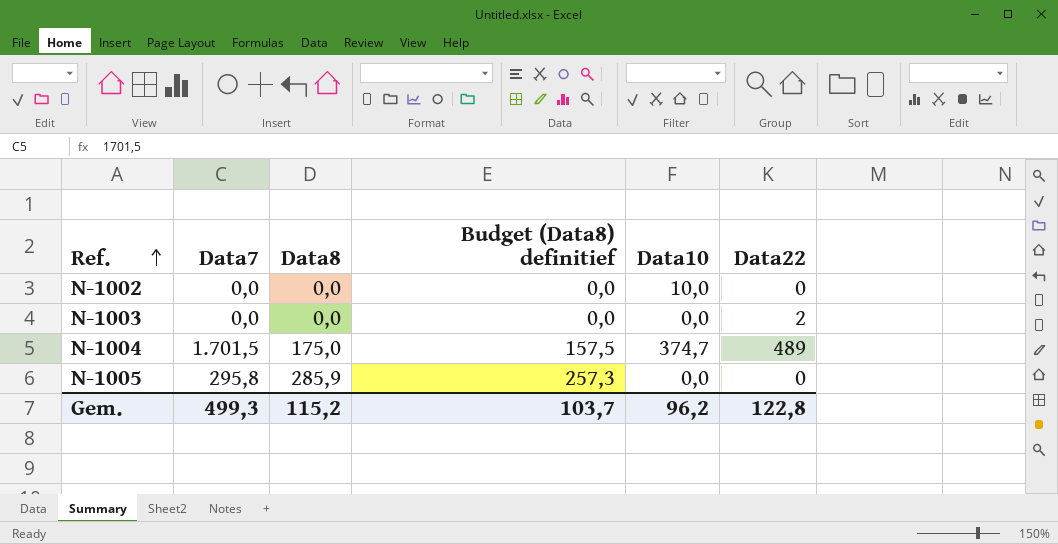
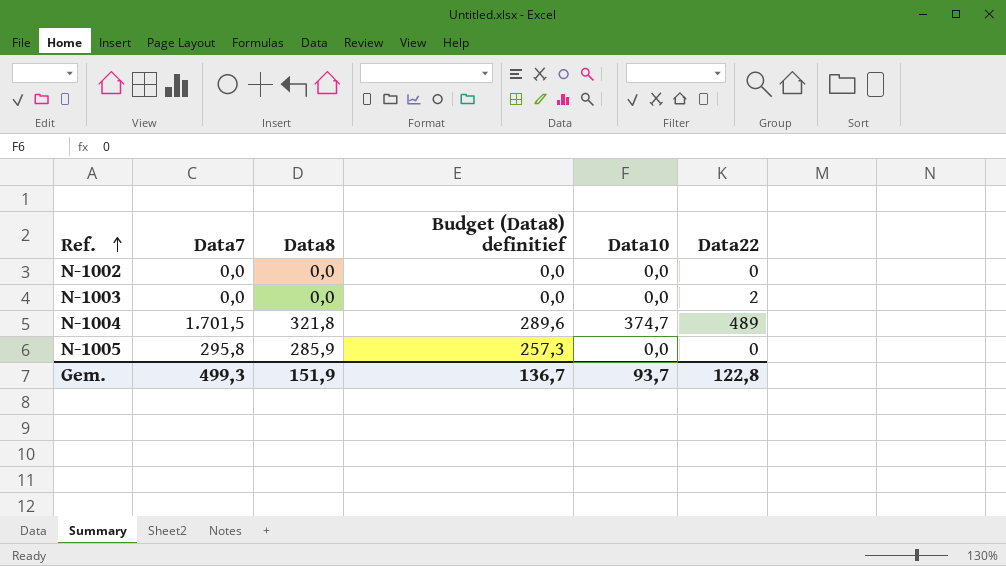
N-1002 | Data10: 10,0 -> 0,0
N-1004 | Data8: 175,0 -> 321,8
N-1004 | Budget (Data8) definitief: 157,5 -> 289,6
Gem. | Data8: 115,2 -> 151,9
Gem. | Budget (Data8) definitief: 103,7 -> 136,7
Gem. | Data10: 96,2 -> 93,7

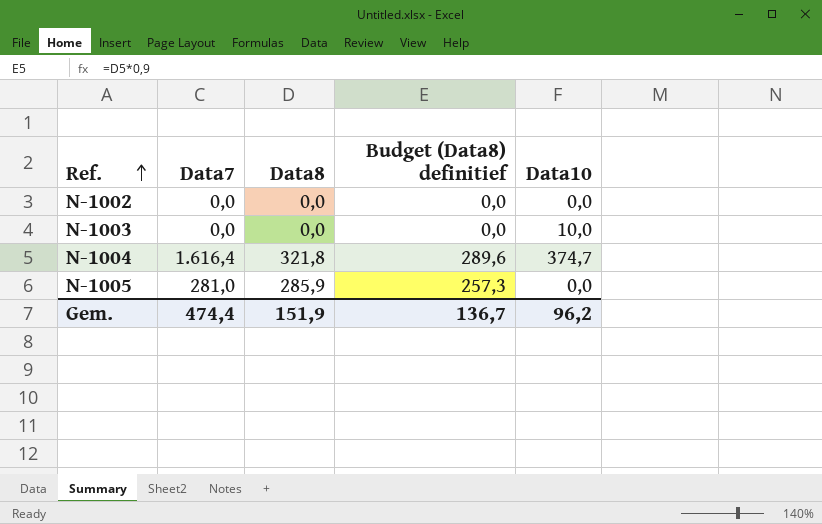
column Data22 | position: 6 -> none
N-1003 | Data10: 0,0 -> 10,0
N-1004 | Data7: 1.701,5 -> 1.616,4
N-1005 | Data7: 295,8 -> 281,0
Gem. | Data7: 499,3 -> 474,4
Gem. | Data10: 93,7 -> 96,2

